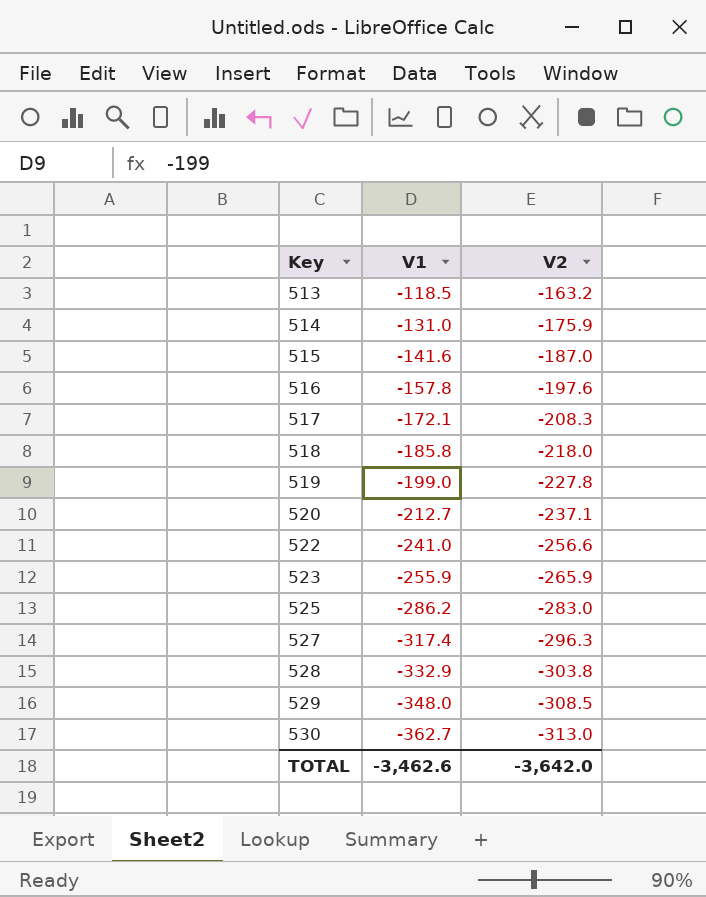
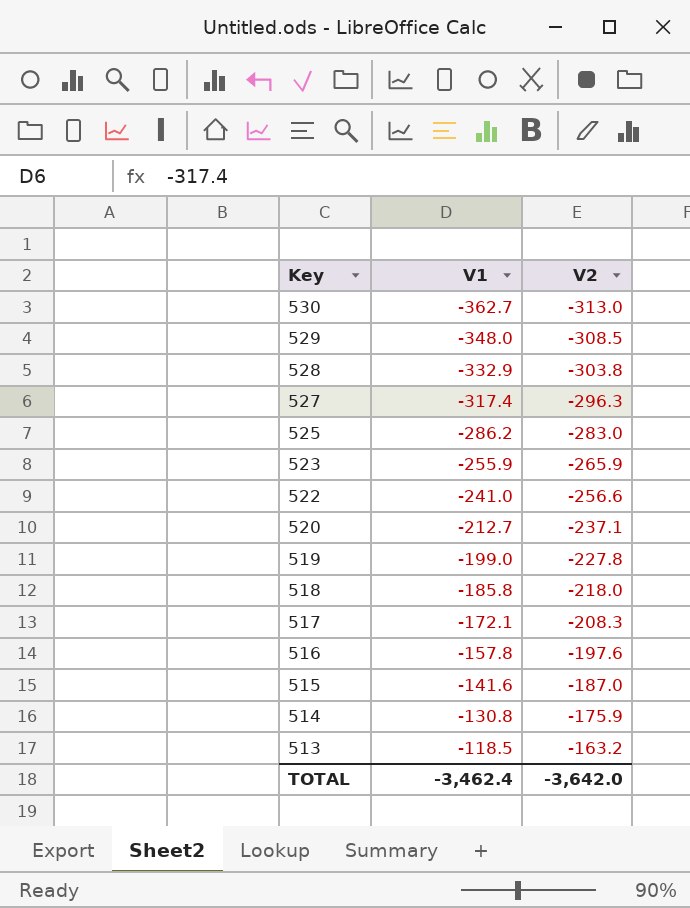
row order: Key ascending -> Key descending
514 | V1: -131.0 -> -130.8
TOTAL | V1: -3,462.6 -> -3,462.4

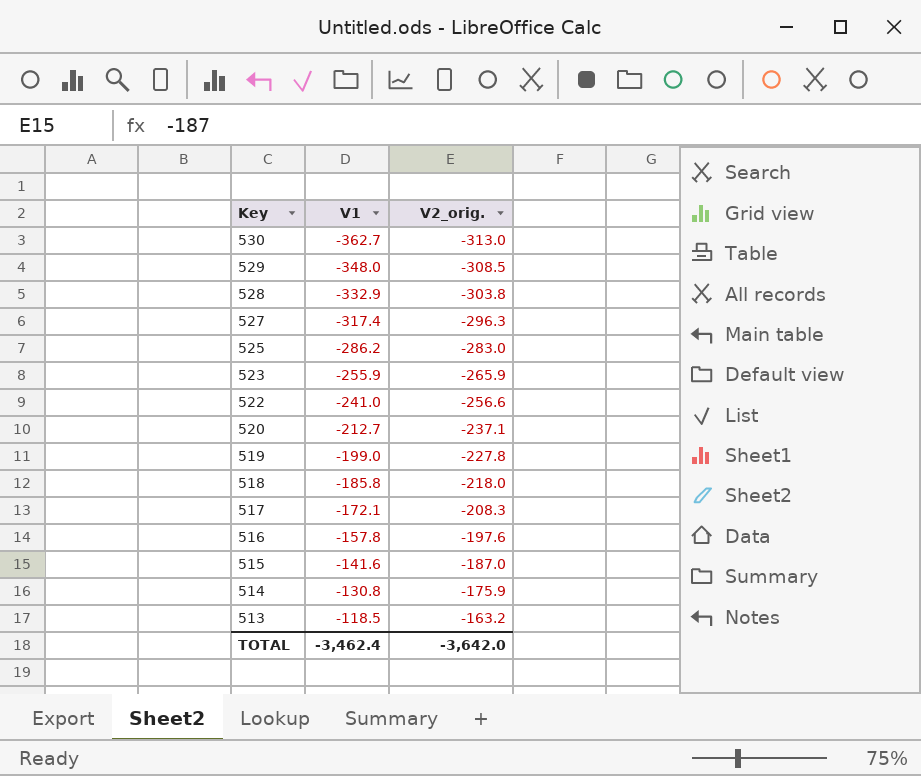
column name: V2 -> V2_orig.

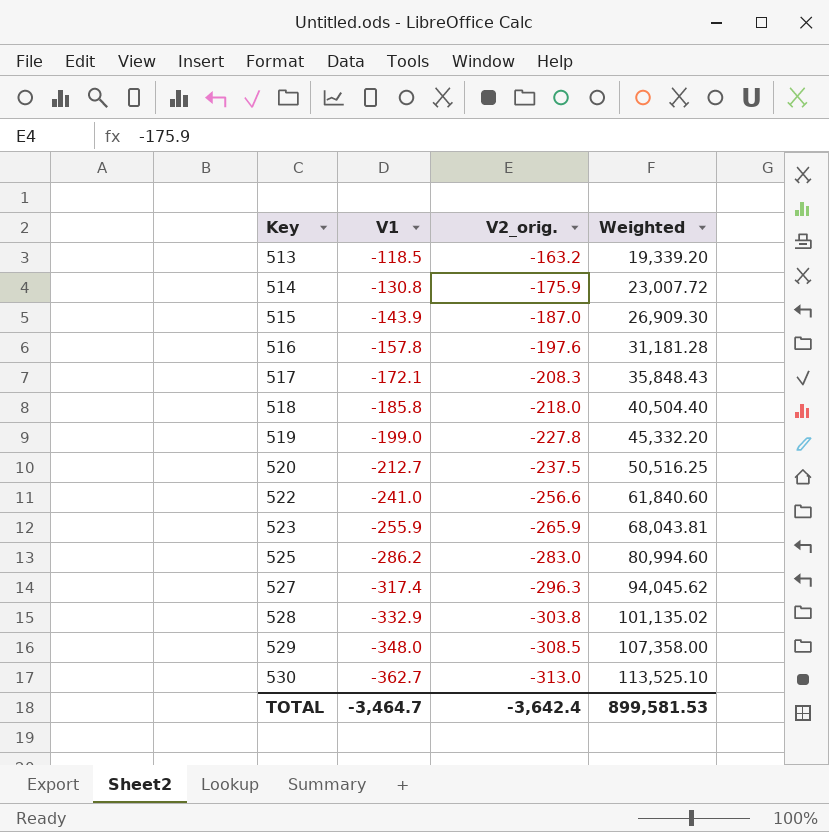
row order: Key descending -> Key ascending
column Weighted | formula: none -> [V1] * [V2_orig.]
515 | V1: -141.6 -> -143.9
520 | V2_orig.: -237.1 -> -237.5
TOTAL | V1: -3,462.4 -> -3,464.7
TOTAL | V2_orig.: -3,642.0 -> -3,642.4

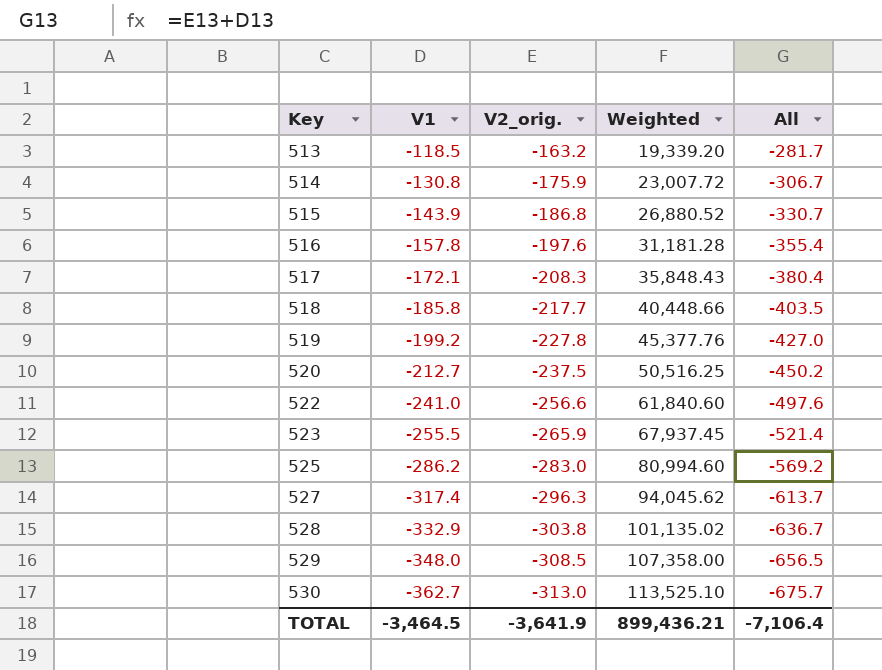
column All | formula: none -> [V1] + [V2_orig.]
515 | V2_orig.: -187.0 -> -186.8
515 | Weighted: 26,909.30 -> 26,880.52
518 | V2_orig.: -218.0 -> -217.7
518 | Weighted: 40,504.40 -> 40,448.66
519 | V1: -199.0 -> -199.2
519 | Weighted: 45,332.20 -> 45,377.76
523 | V1: -255.9 -> -255.5
523 | Weighted: 68,043.81 -> 67,937.45
TOTAL | V1: -3,464.7 -> -3,464.5
TOTAL | V2_orig.: -3,642.4 -> -3,641.9
TOTAL | Weighted: 899,581.53 -> 899,436.21

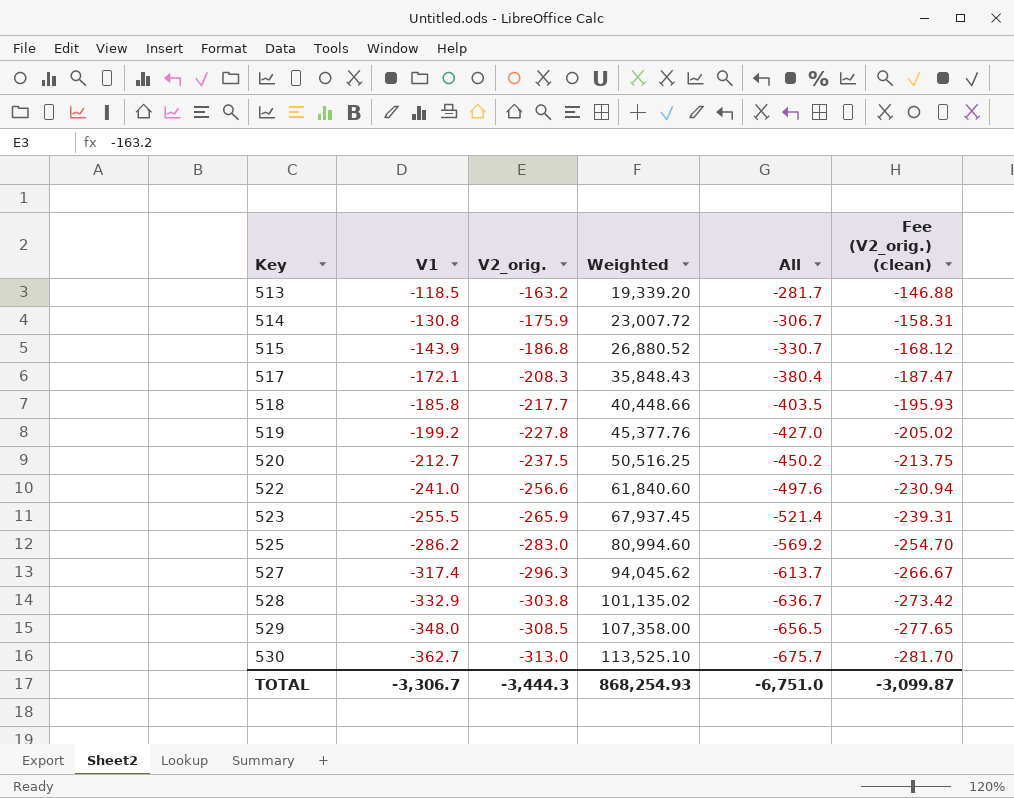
column Fee (V2_orig.) (clean) | formula: none -> [V2_orig.] * 0.9
row 516: -157.8 | -197.6 | 31,181.28 | -355.4 -> none
TOTAL | V1: -3,464.5 -> -3,306.7
TOTAL | V2_orig.: -3,641.9 -> -3,444.3
TOTAL | Weighted: 899,436.21 -> 868,254.93
TOTAL | All: -7,106.4 -> -6,751.0

